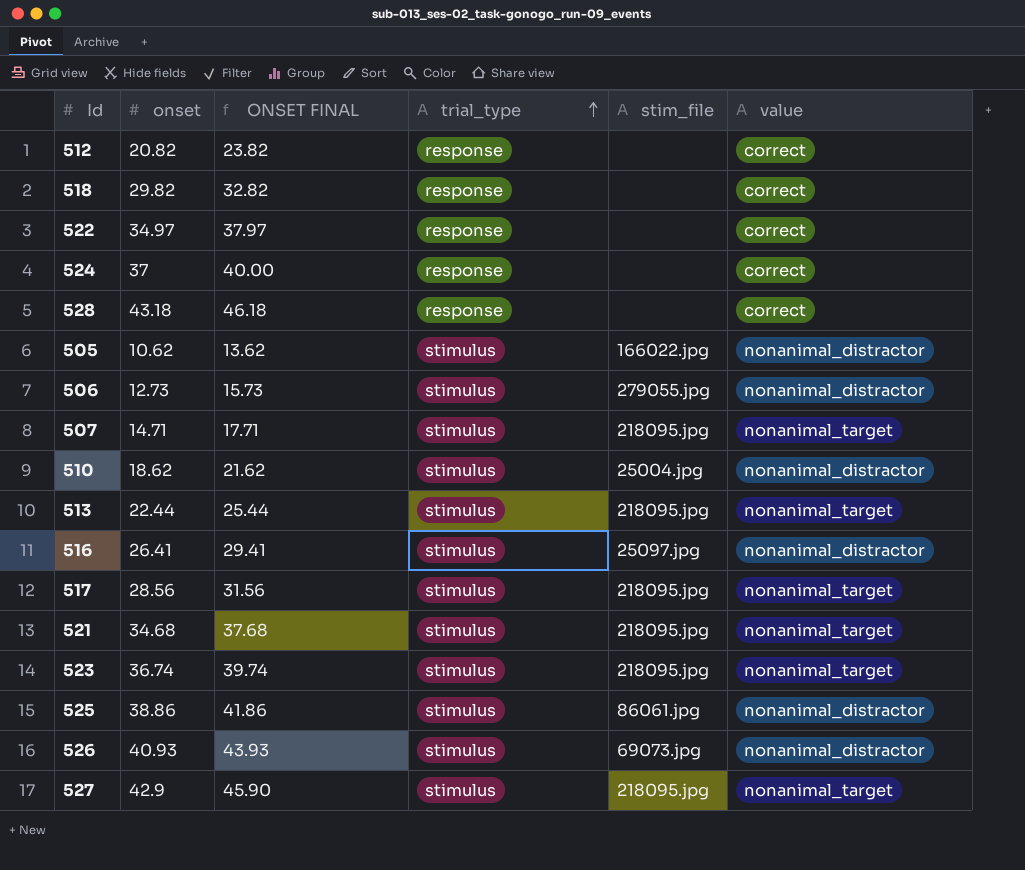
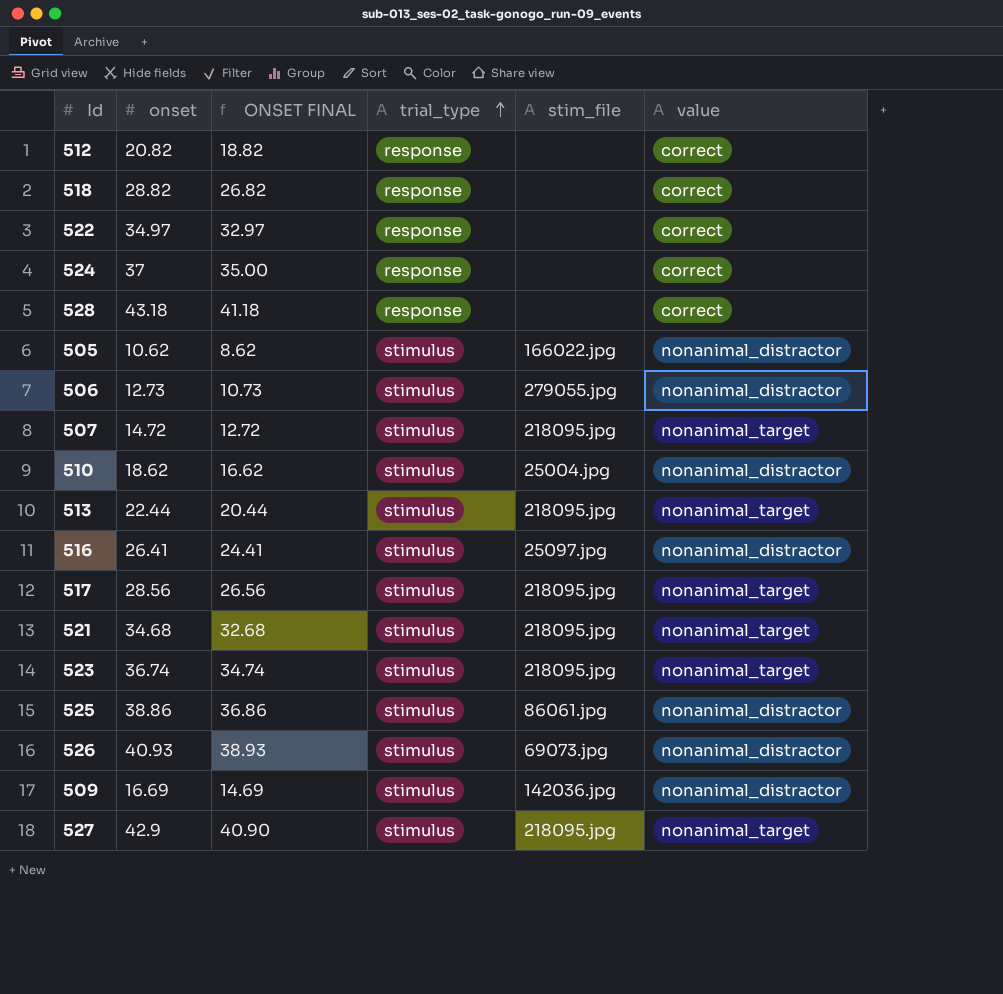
column ONSET FINAL | formula: [onset] + 3 -> [onset] - 2
518 | onset: 29.82 -> 28.82
507 | onset: 14.71 -> 14.72
row 509: none -> 16.69 | 14.69 | stimulus | 142036.jpg | nonanimal_distractor

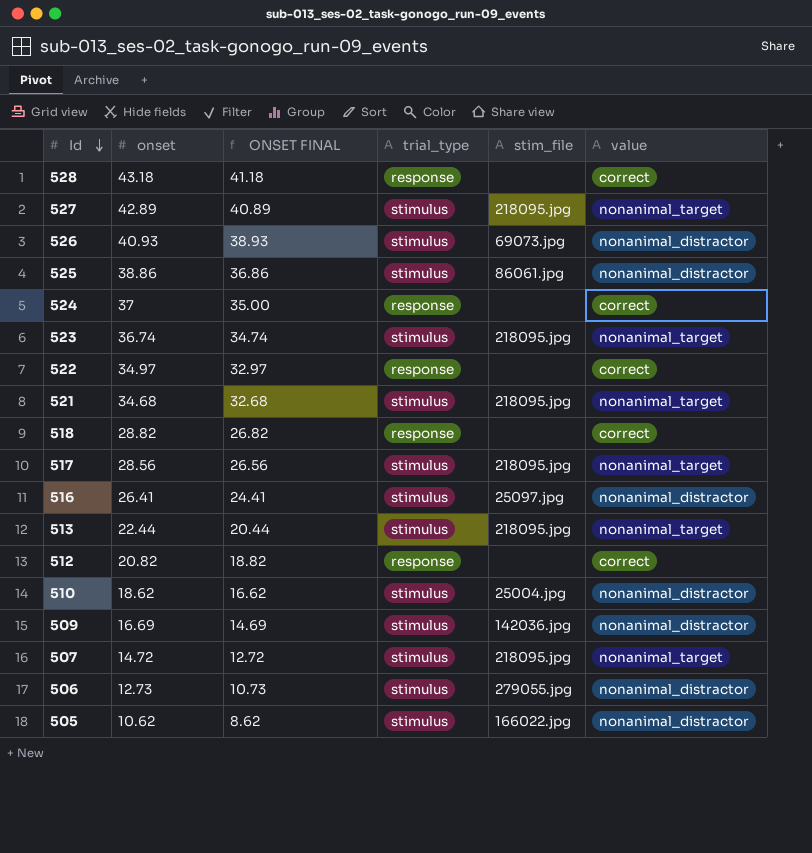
row order: trial_type ascending -> Id descending
527 | onset: 42.9 -> 42.89
527 | ONSET FINAL: 40.90 -> 40.89

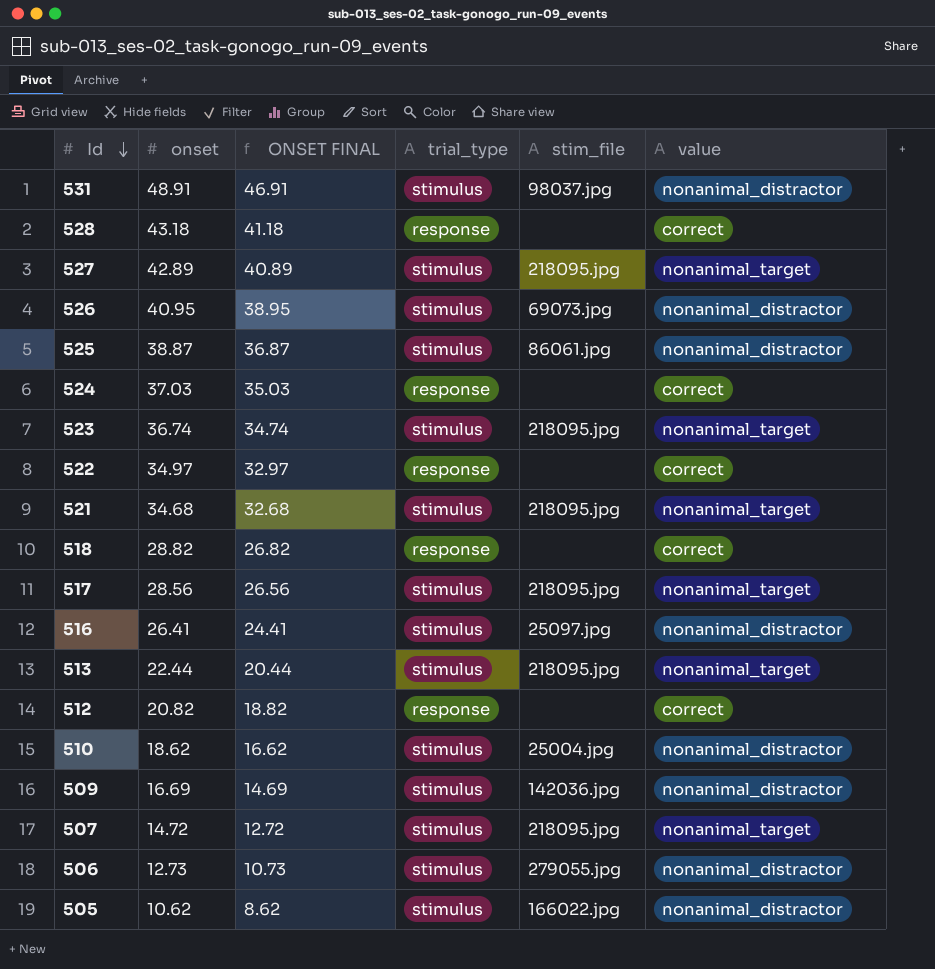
row 531: none -> 48.91 | 46.91 | stimulus | 98037.jpg | nonanimal_distractor
526 | onset: 40.93 -> 40.95
526 | ONSET FINAL: 38.93 -> 38.95
525 | onset: 38.86 -> 38.87
525 | ONSET FINAL: 36.86 -> 36.87
524 | onset: 37 -> 37.03
524 | ONSET FINAL: 35.00 -> 35.03

